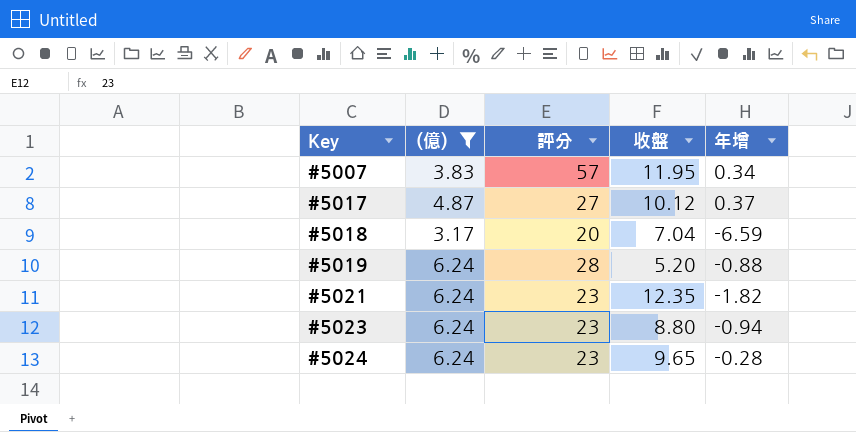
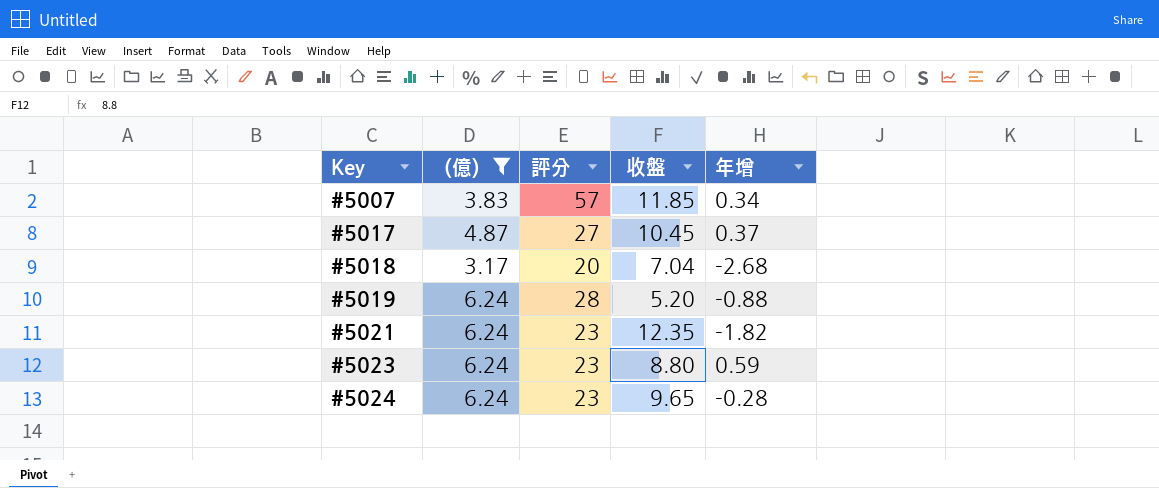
#5007 | 收盤: 11.95 -> 11.85
#5017 | 收盤: 10.12 -> 10.45
#5018 | 年增: -6.59 -> -2.68
#5023 | 年增: -0.94 -> 0.59

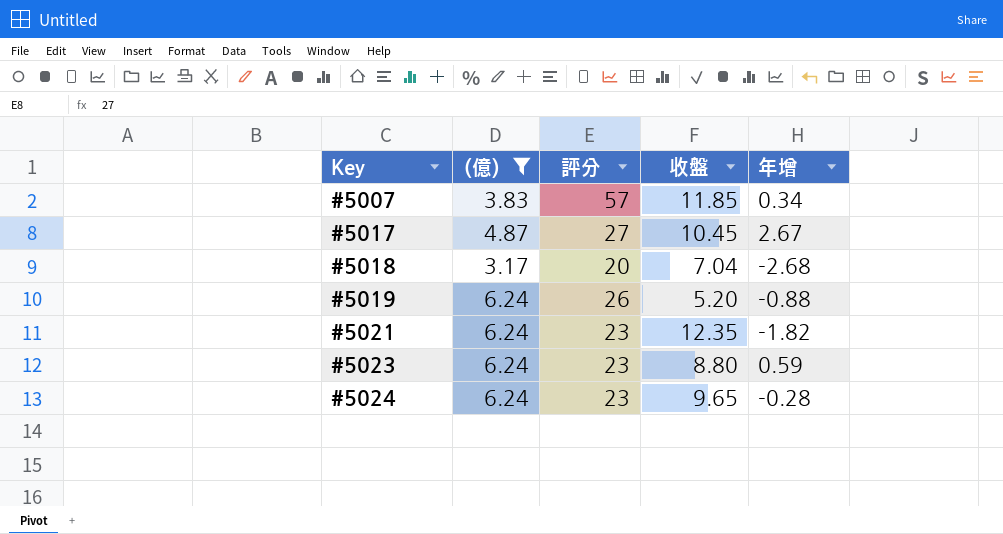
#5017 | 年增: 0.37 -> 2.67
#5019 | 評分: 28 -> 26

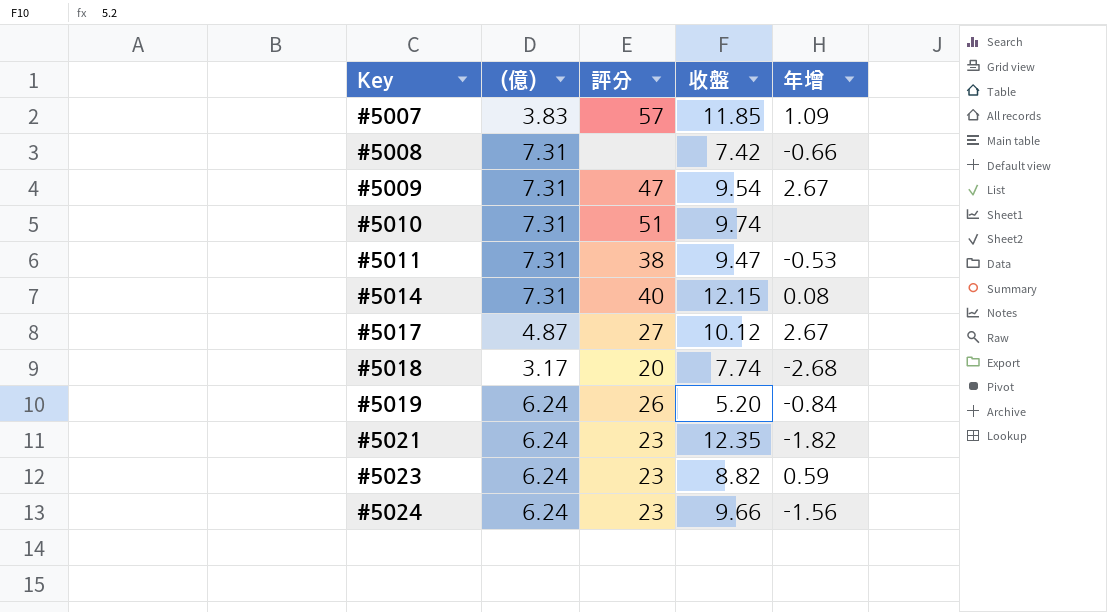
filter: (億) != 7.31 -> none
#5007 | 年增: 0.34 -> 1.09
#5017 | 收盤: 10.45 -> 10.12
#5018 | 收盤: 7.04 -> 7.74
#5019 | 年增: -0.88 -> -0.84
#5023 | 收盤: 8.80 -> 8.82
#5024 | 收盤: 9.65 -> 9.66
#5024 | 年增: -0.28 -> -1.56

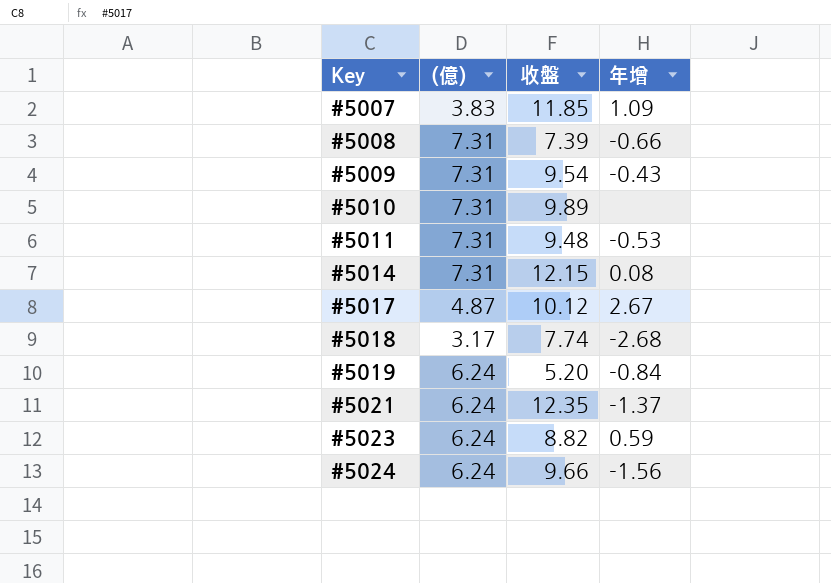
column 評分 | position: 3 -> none
#5008 | 收盤: 7.42 -> 7.39
#5009 | 年增: 2.67 -> -0.43
#5010 | 收盤: 9.74 -> 9.89
#5011 | 收盤: 9.47 -> 9.48
#5021 | 年增: -1.82 -> -1.37

